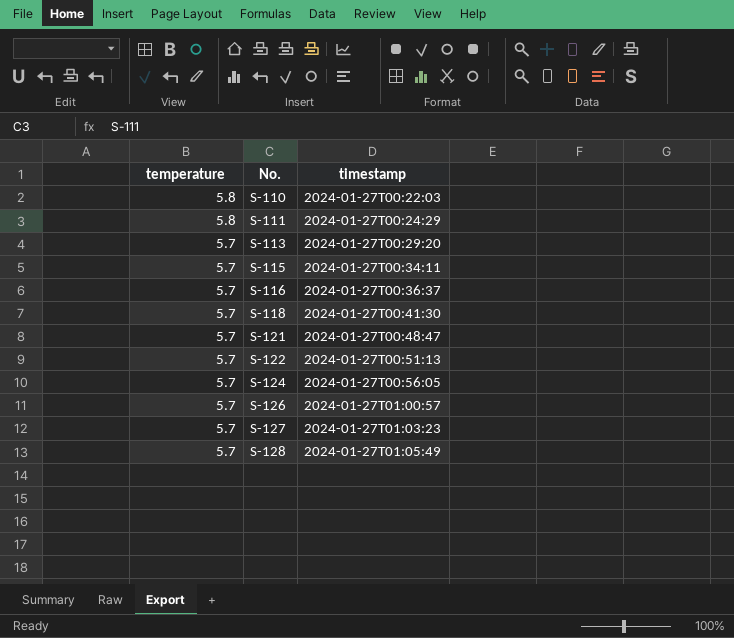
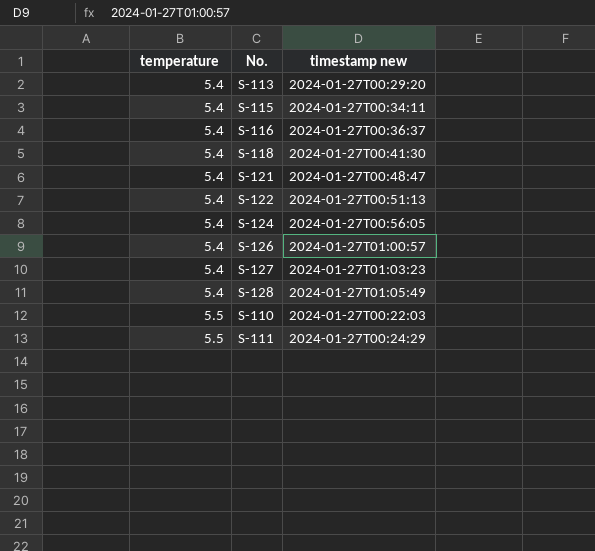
row order: temperature descending -> temperature ascending
column name: timestamp -> timestamp new
S-113 | temperature: 5.7 -> 5.4
S-115 | temperature: 5.7 -> 5.4
S-116 | temperature: 5.7 -> 5.4
S-118 | temperature: 5.7 -> 5.4
S-121 | temperature: 5.7 -> 5.4
S-122 | temperature: 5.7 -> 5.4
S-124 | temperature: 5.7 -> 5.4
S-126 | temperature: 5.7 -> 5.4
S-127 | temperature: 5.7 -> 5.4
S-128 | temperature: 5.7 -> 5.4
S-110 | temperature: 5.8 -> 5.5
S-111 | temperature: 5.8 -> 5.5

